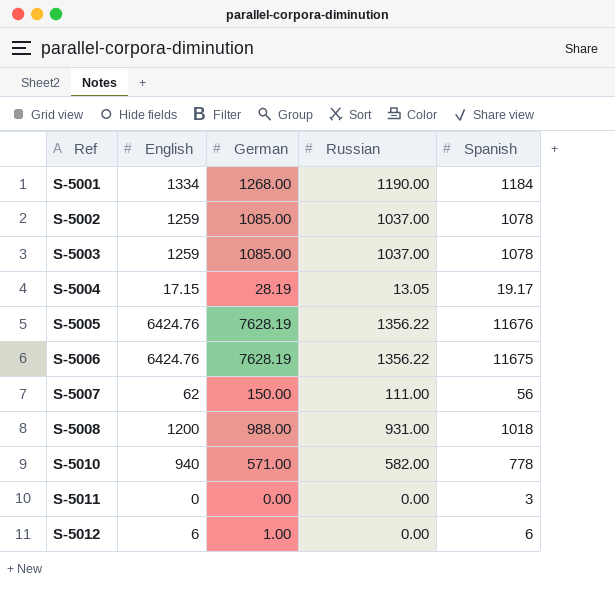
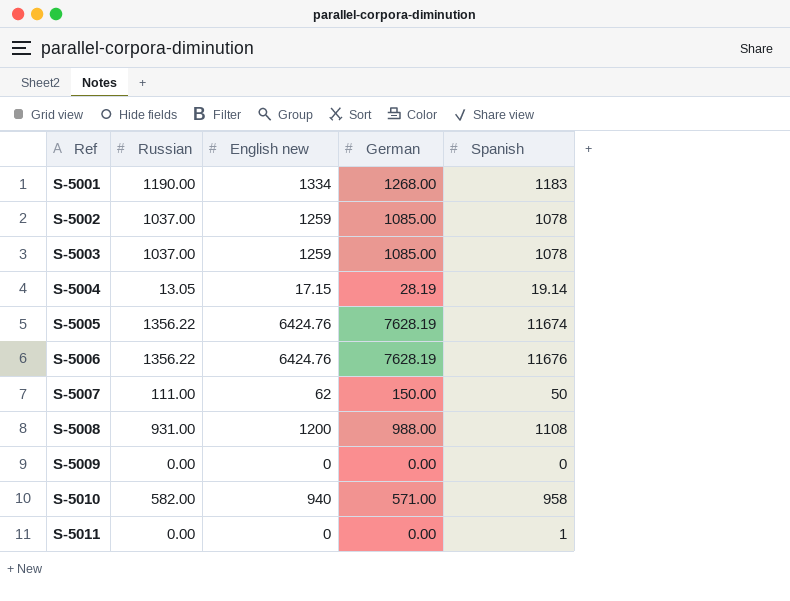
column Russian | position: 4 -> 2
column name: English -> English new
row S-5012: 6 | 1.00 | 0.00 | 6 -> none
S-5001 | Spanish: 1184 -> 1183
S-5004 | Spanish: 19.17 -> 19.14
S-5005 | Spanish: 11676 -> 11674
S-5006 | Spanish: 11675 -> 11676
S-5007 | Spanish: 56 -> 50
S-5008 | Spanish: 1018 -> 1108
row S-5009: none -> 0.00 | 0 | 0.00 | 0
S-5010 | Spanish: 778 -> 958
S-5011 | Spanish: 3 -> 1

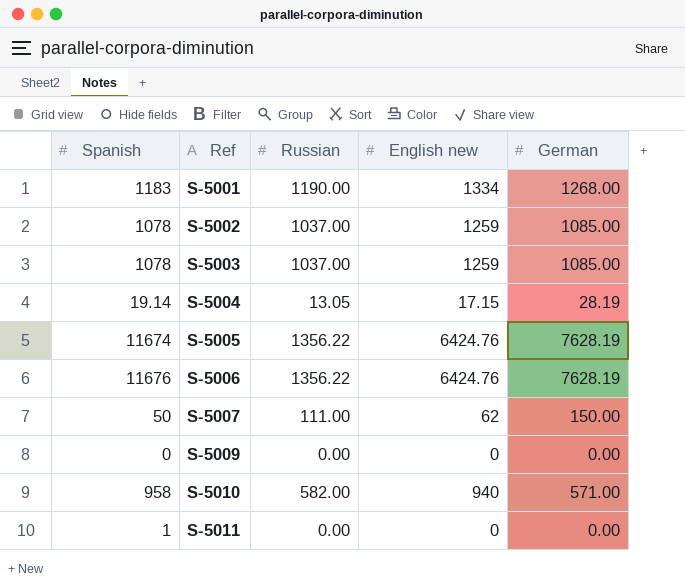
column Spanish | position: 5 -> 1
row S-5008: 931.00 | 1200 | 988.00 | 1108 -> none

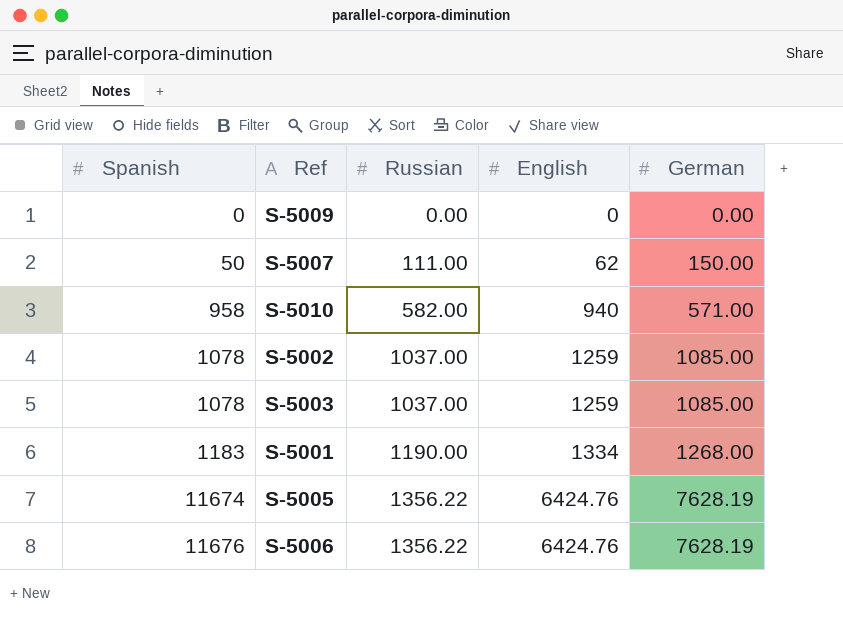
row order: Ref ascending -> Spanish ascending
column name: English new -> English
row S-5004: 19.14 | 13.05 | 17.15 | 28.19 -> none
row S-5011: 1 | 0.00 | 0 | 0.00 -> none

